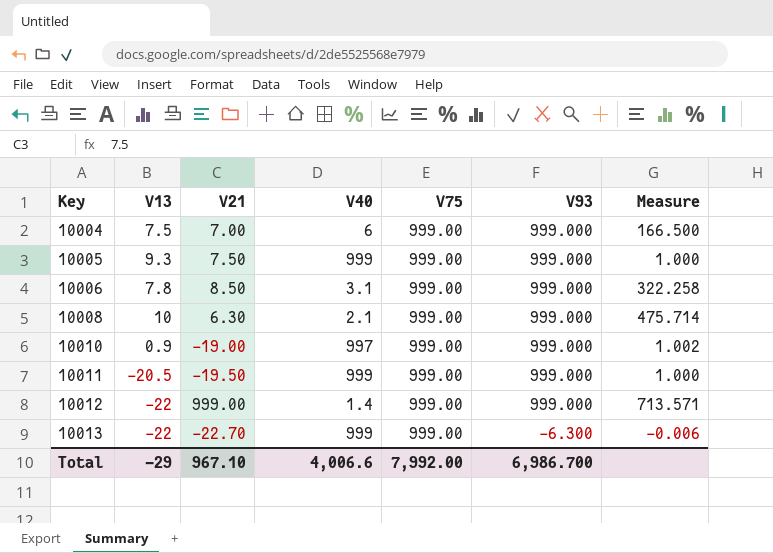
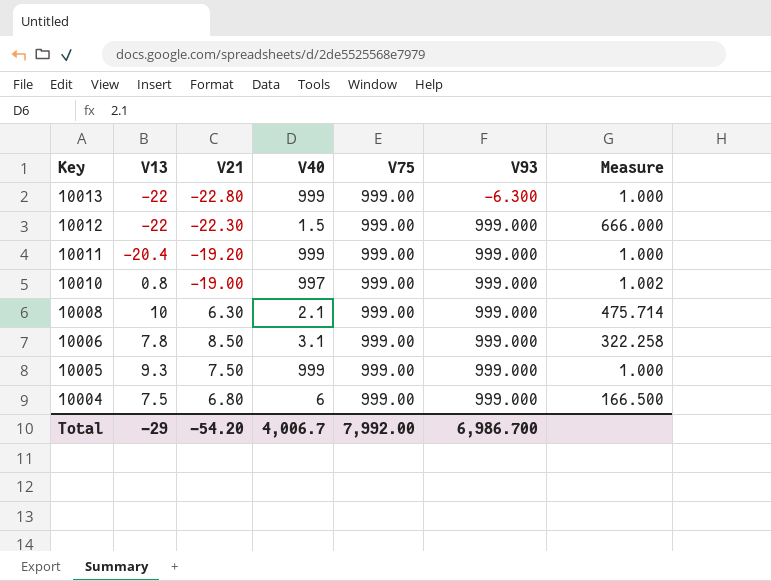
row order: Key ascending -> Key descending
column Measure | formula: [V93] / [V40] -> [V75] / [V40]
10013 | V21: -22.70 -> -22.80
10012 | V21: 999.00 -> -22.30
10012 | V40: 1.4 -> 1.5
10011 | V13: -20.5 -> -20.4
10011 | V21: -19.50 -> -19.20
10010 | V13: 0.9 -> 0.8
10004 | V21: 7.00 -> 6.80
Total | V21: 967.10 -> -54.20
Total | V40: 4,006.6 -> 4,006.7

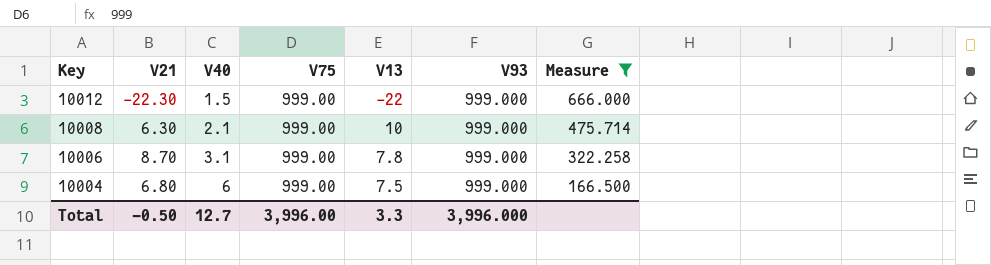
filter: none -> Measure >= 166.500
column V13 | position: 2 -> 5
10006 | V21: 8.50 -> 8.70
Total | V21: -54.20 -> -0.50
Total | V40: 4,006.7 -> 12.7
Total | V75: 7,992.00 -> 3,996.00
Total | V13: -29 -> 3.3
Total | V93: 6,986.700 -> 3,996.000

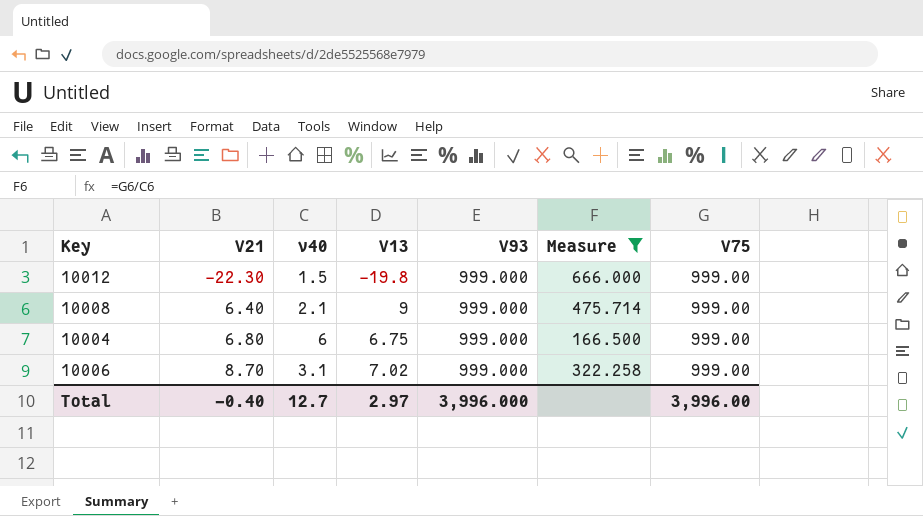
row order: Key descending -> V21 ascending
column name: V40 -> v40
column V75 | position: 4 -> 7
10012 | V13: -22 -> -19.8
10008 | V21: 6.30 -> 6.40
10008 | V13: 10 -> 9
10004 | V13: 7.5 -> 6.75
10006 | V13: 7.8 -> 7.02
Total | V21: -0.50 -> -0.40
Total | V13: 3.3 -> 2.97

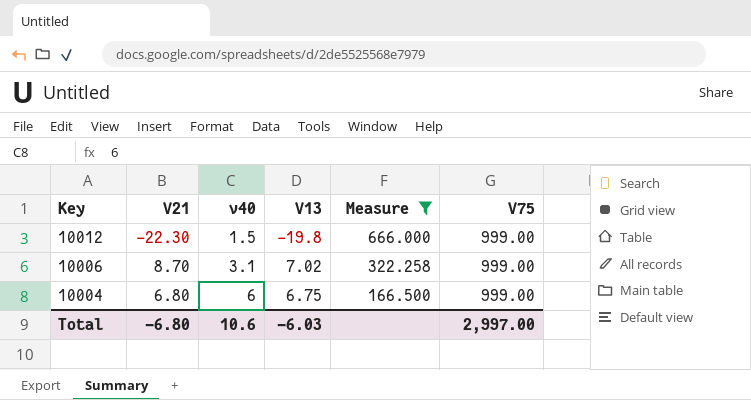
row order: V21 ascending -> Key descending
column V93 | position: 5 -> none
row 10008: 6.40 | 2.1 | 9 | 999.000 | 475.714 | 999.00 -> none
Total | V21: -0.40 -> -6.80
Total | v40: 12.7 -> 10.6
Total | V13: 2.97 -> -6.03
Total | V75: 3,996.00 -> 2,997.00

